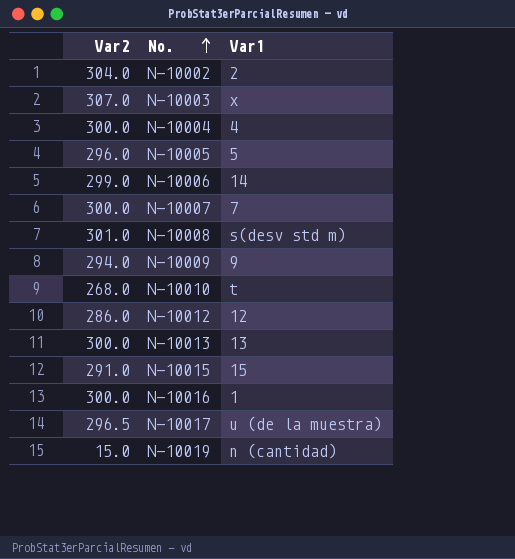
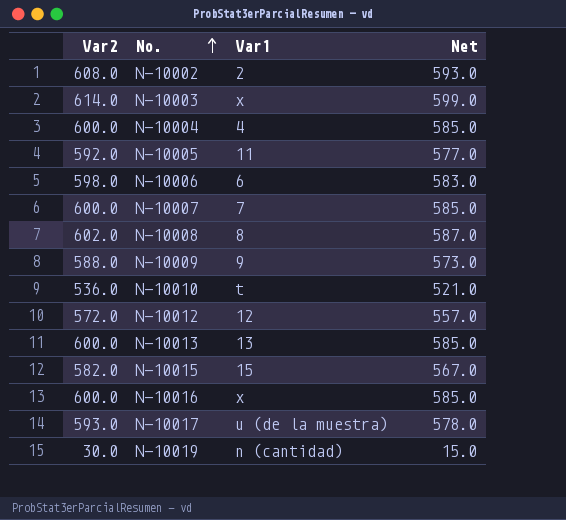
column Net | formula: none -> [Var2] - 15
N-10002 | Var2: 304.0 -> 608.0
N-10003 | Var2: 307.0 -> 614.0
N-10004 | Var2: 300.0 -> 600.0
N-10005 | Var2: 296.0 -> 592.0
N-10005 | Var1: 5 -> 11
N-10006 | Var2: 299.0 -> 598.0
N-10006 | Var1: 14 -> 6
N-10007 | Var2: 300.0 -> 600.0
N-10008 | Var2: 301.0 -> 602.0
N-10008 | Var1: s(desv std m) -> 8
N-10009 | Var2: 294.0 -> 588.0
N-10010 | Var2: 268.0 -> 536.0
N-10012 | Var2: 286.0 -> 572.0
N-10013 | Var2: 300.0 -> 600.0
N-10015 | Var2: 291.0 -> 582.0
N-10016 | Var2: 300.0 -> 600.0
N-10016 | Var1: 1 -> x
N-10017 | Var2: 296.5 -> 593.0
N-10019 | Var2: 15.0 -> 30.0

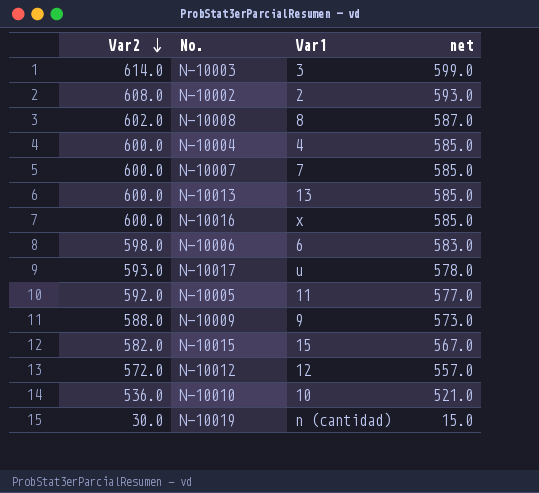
row order: No. ascending -> Var2 descending
column name: Net -> net
N-10003 | Var1: x -> 3
N-10017 | Var1: u (de la muestra) -> u
N-10010 | Var1: t -> 10

